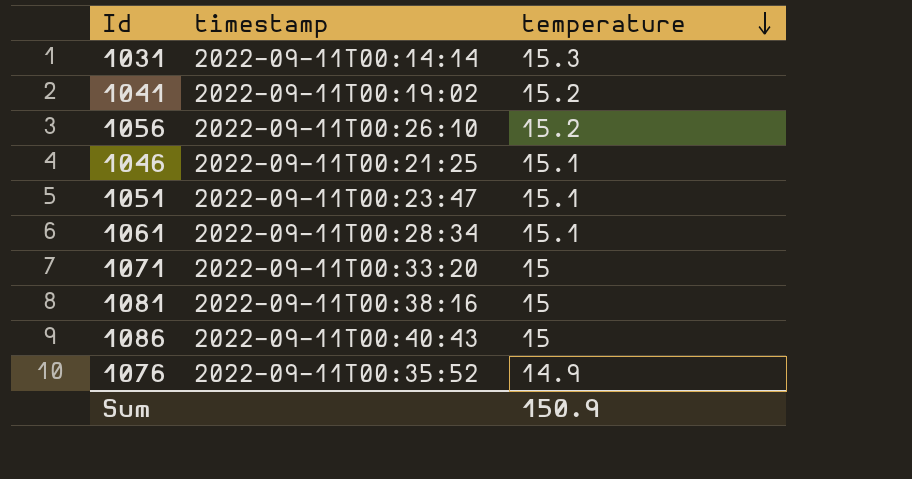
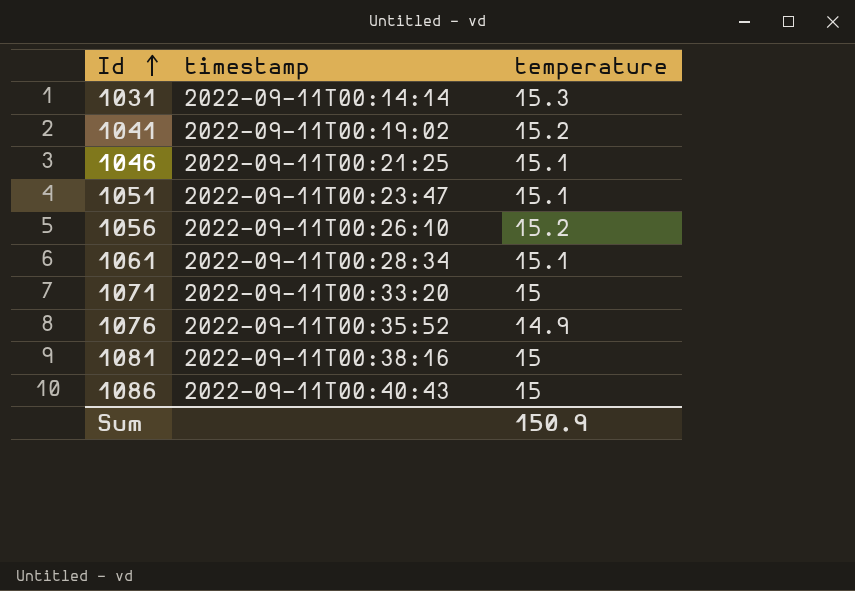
row order: temperature descending -> Id ascending

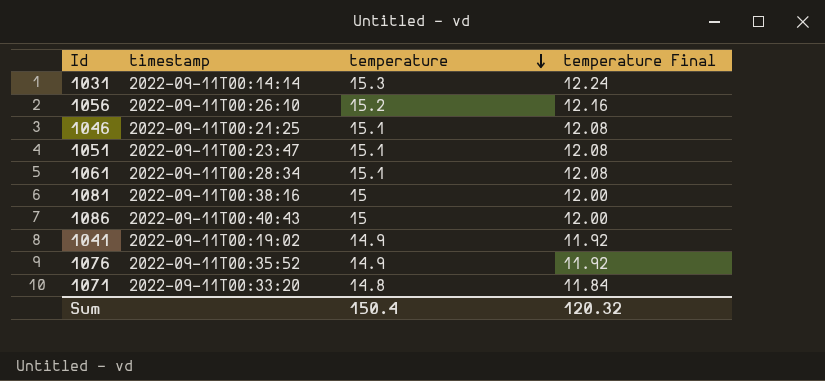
row order: Id ascending -> temperature descending
column temperature Final | formula: none -> [temperature] * 0.8
1041 | temperature: 15.2 -> 14.9
1071 | temperature: 15 -> 14.8
Sum | temperature: 150.9 -> 150.4

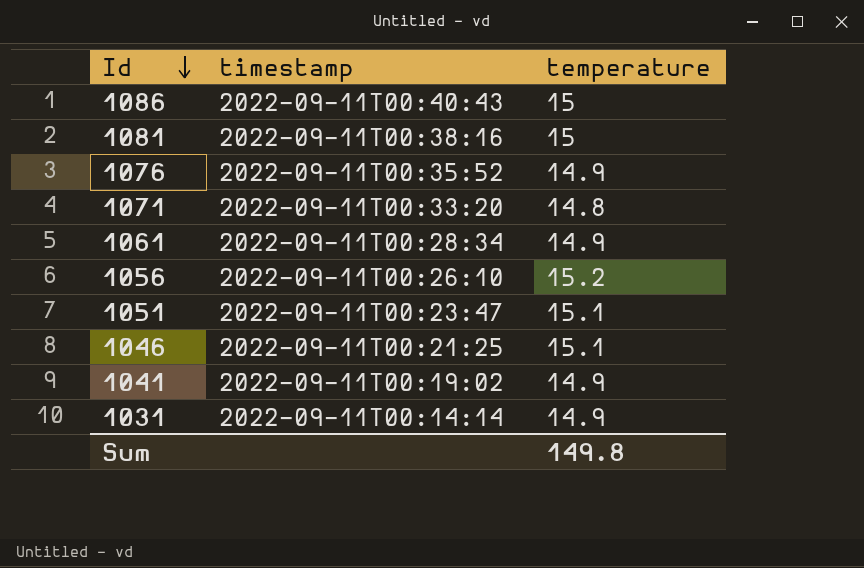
row order: temperature descending -> Id descending
column temperature Final | formula: [temperature] * 0.8 -> none
1061 | temperature: 15.1 -> 14.9
1031 | temperature: 15.3 -> 14.9
Sum | temperature: 150.4 -> 149.8

